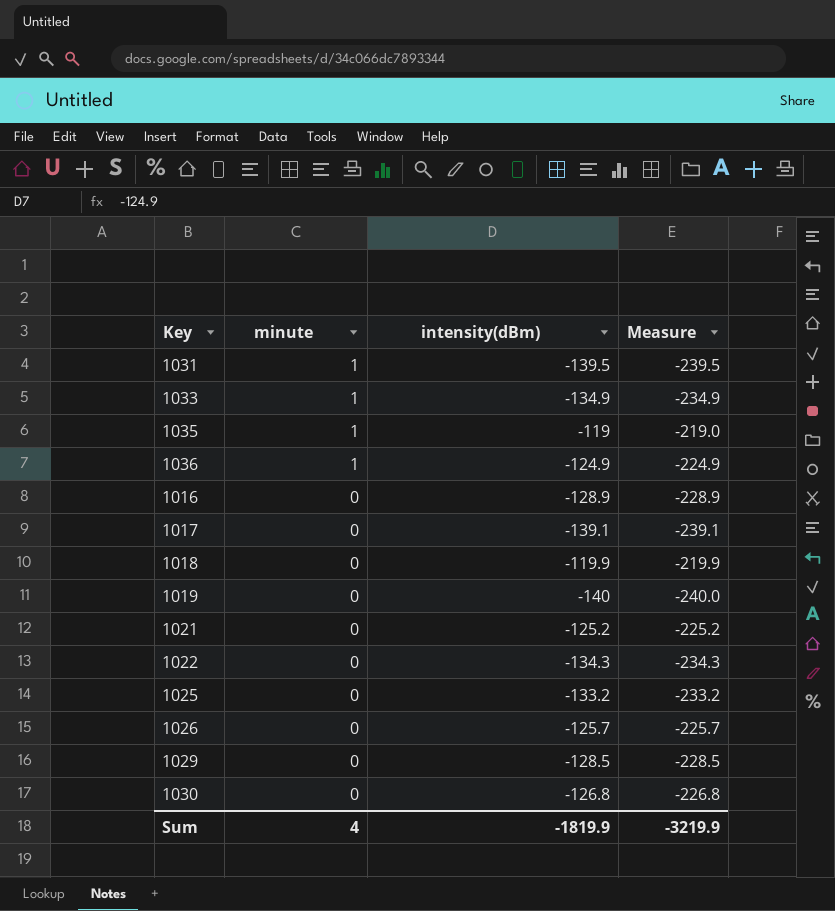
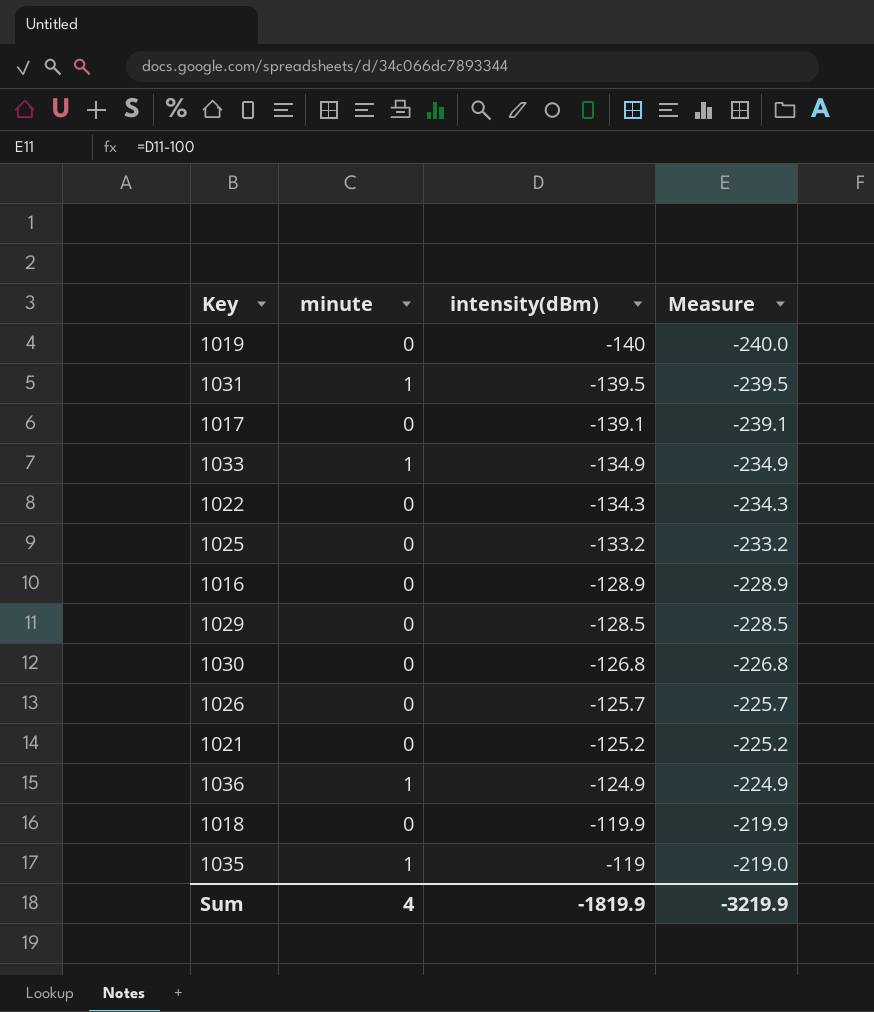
row order: minute descending -> intensity(dBm) ascending

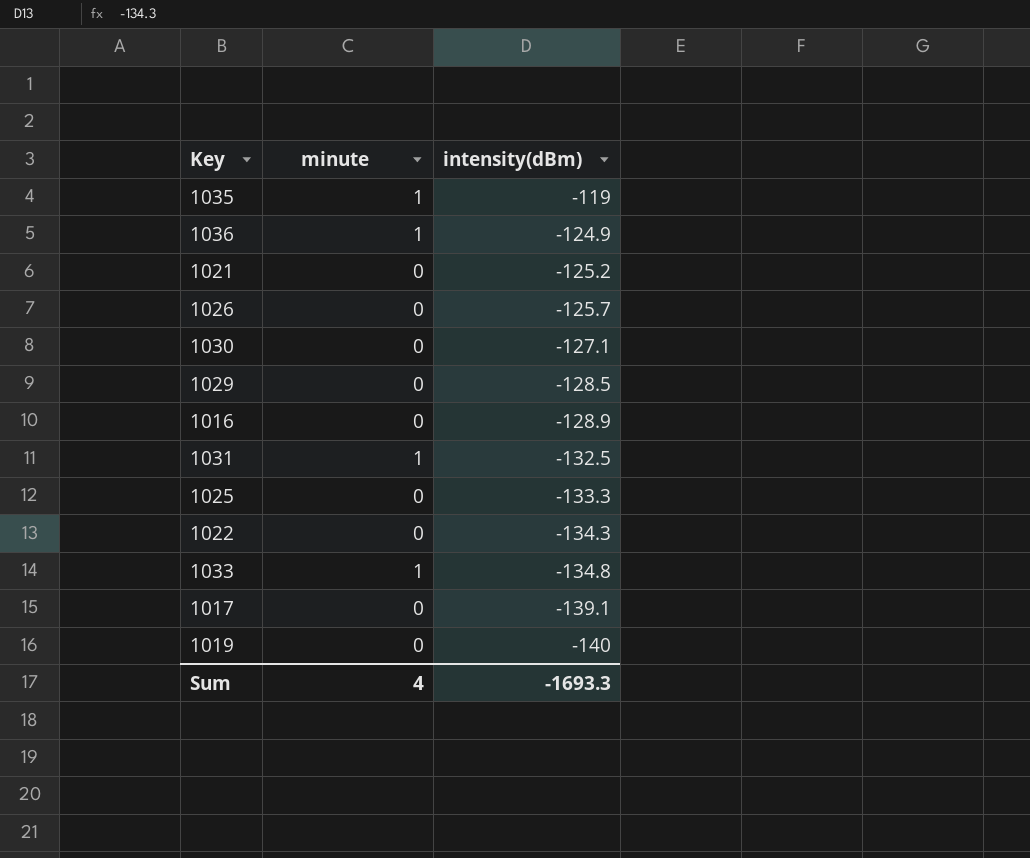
row order: intensity(dBm) ascending -> intensity(dBm) descending
column Measure | formula: [intensity(dBm)] - 100 -> none
row 1018: 0 | -119.9 | -219.9 -> none
1030 | intensity(dBm): -126.8 -> -127.1
1031 | intensity(dBm): -139.5 -> -132.5
1025 | intensity(dBm): -133.2 -> -133.3
1033 | intensity(dBm): -134.9 -> -134.8
Sum | intensity(dBm): -1819.9 -> -1693.3

